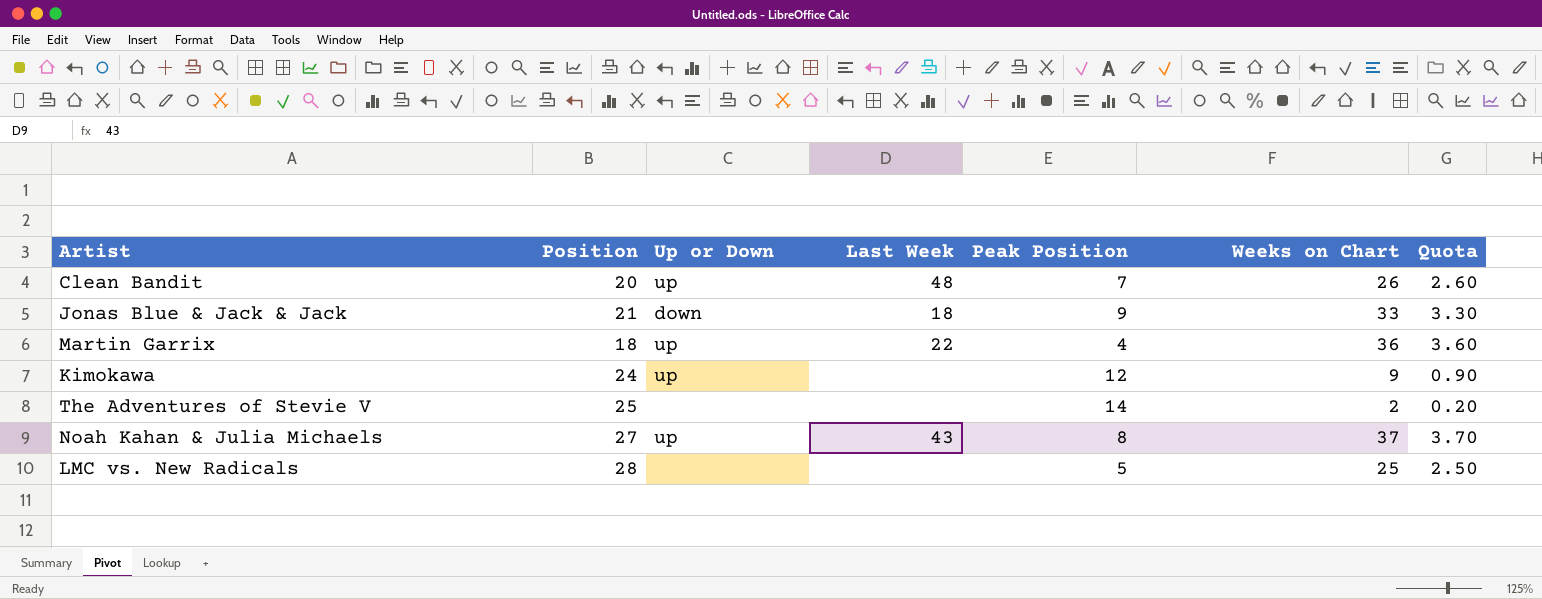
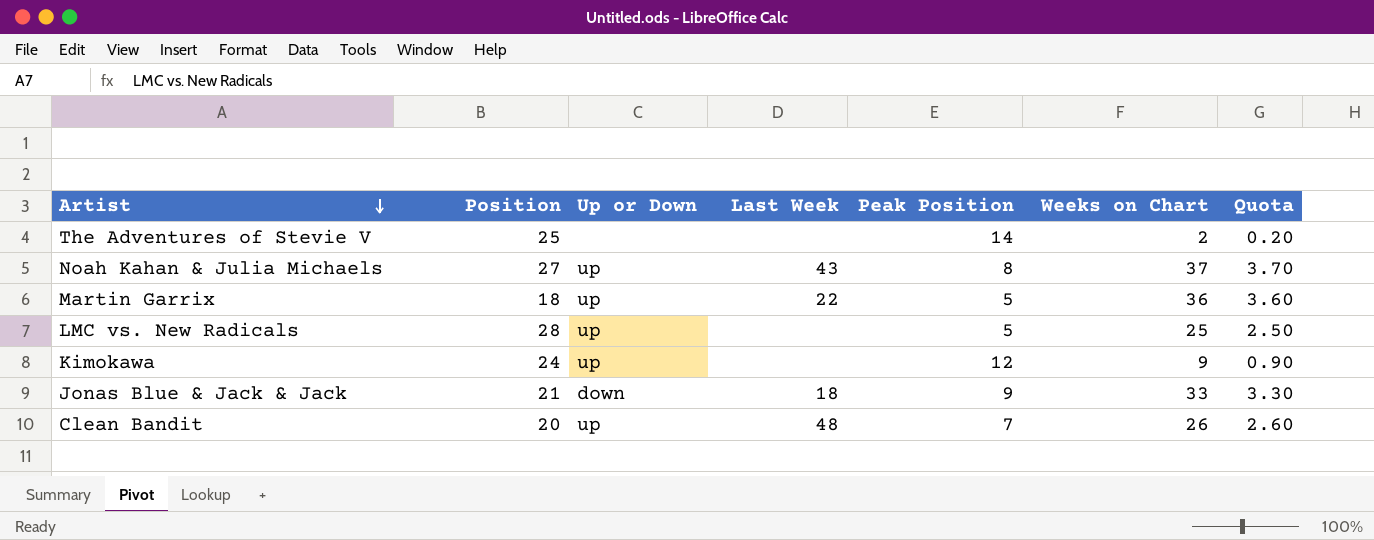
row order: none -> Artist descending
Martin Garrix | Peak Position: 4 -> 5
LMC vs. New Radicals | Up or Down: none -> up

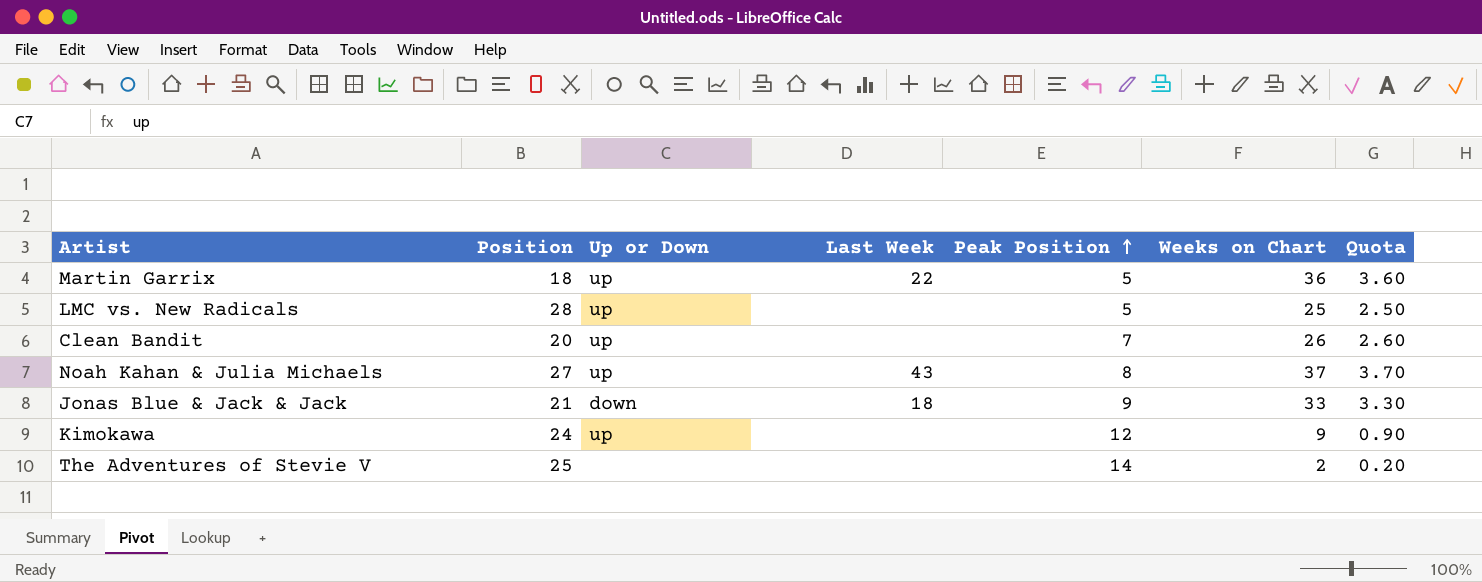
row order: Artist descending -> Peak Position ascending
Clean Bandit | Last Week: 48 -> none

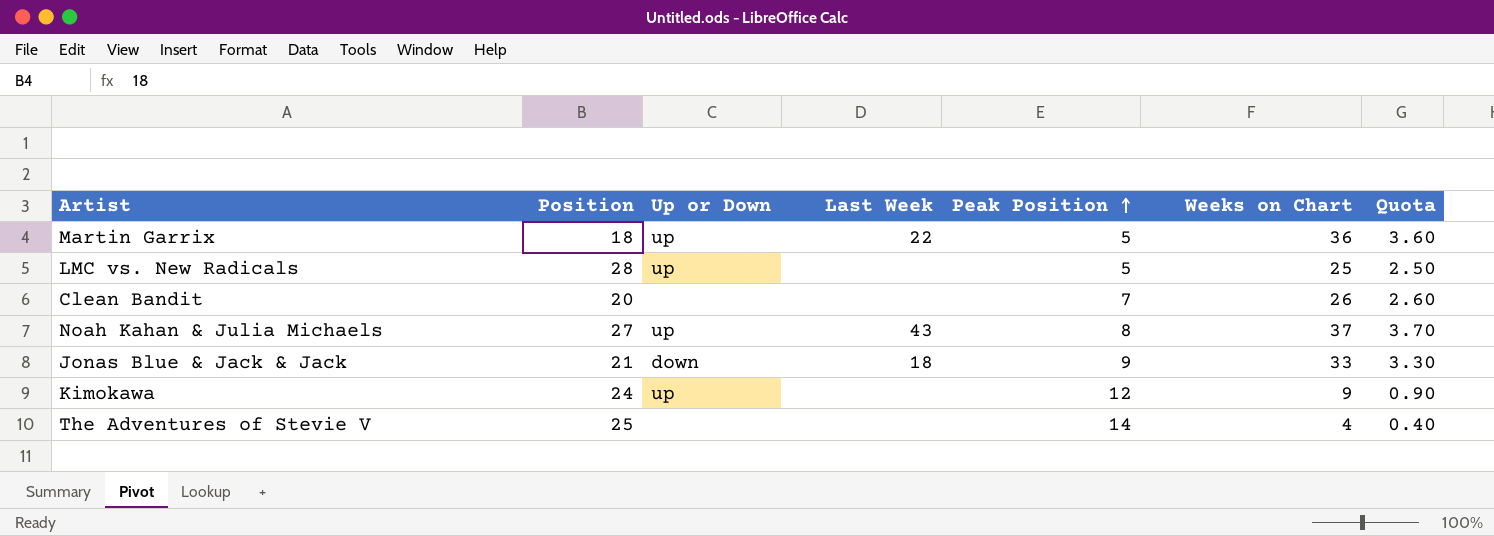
Clean Bandit | Up or Down: up -> none
The Adventures of Stevie V | Weeks on Chart: 2 -> 4
The Adventures of Stevie V | Quota: 0.20 -> 0.40

